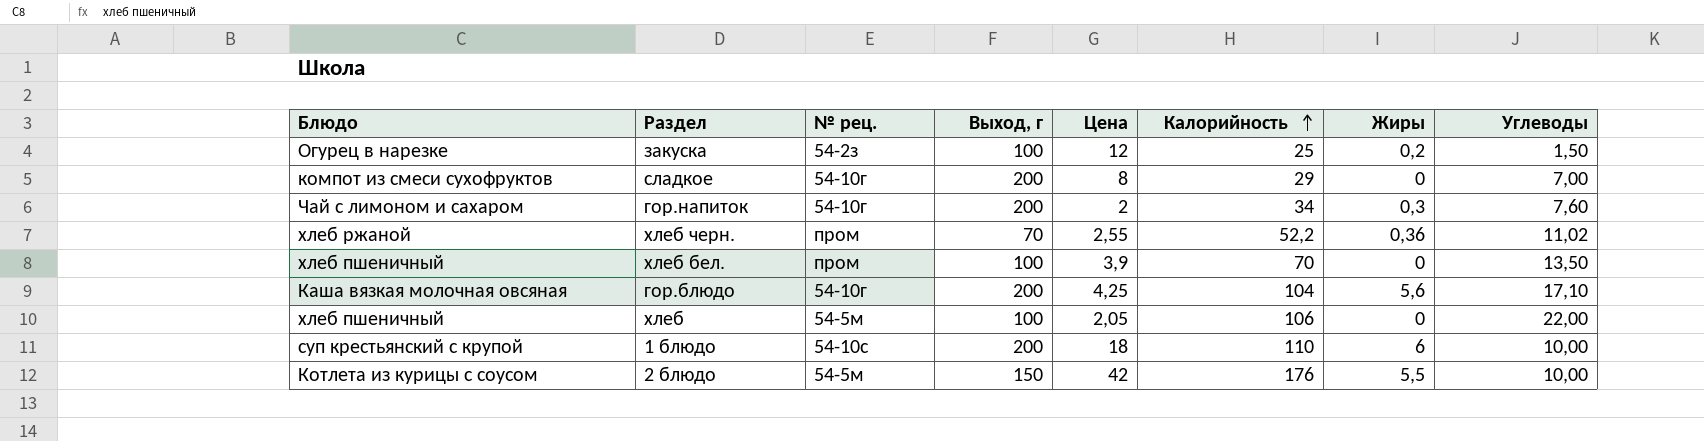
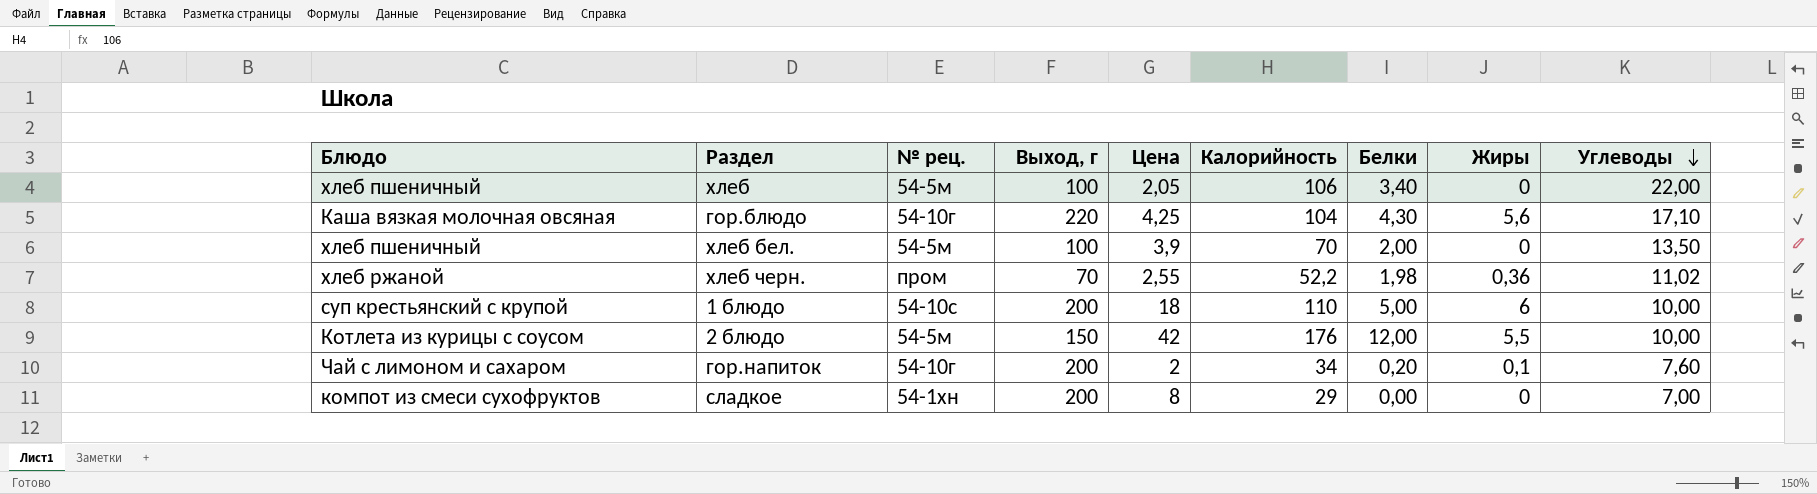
row order: Калорийность ascending -> Углеводы descending
column Белки | position: none -> 7
row закуска: Огурец в нарезке | 54-2з | 100 | 12 | 25 | 0,2 | 1,50 -> none
гор.блюдо | Выход, г: 200 -> 220
хлеб бел. | № рец.: пром -> 54-5м
гор.напиток | Жиры: 0,3 -> 0,1
сладкое | № рец.: 54-10г -> 54-1хн

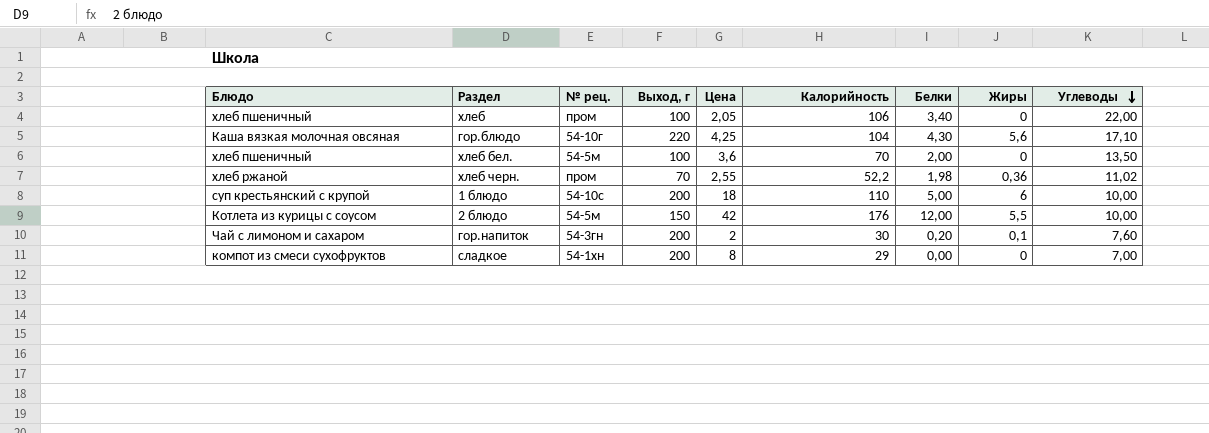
хлеб | № рец.: 54-5м -> пром
хлеб бел. | Цена: 3,9 -> 3,6
гор.напиток | № рец.: 54-10г -> 54-3гн
гор.напиток | Калорийность: 34 -> 30

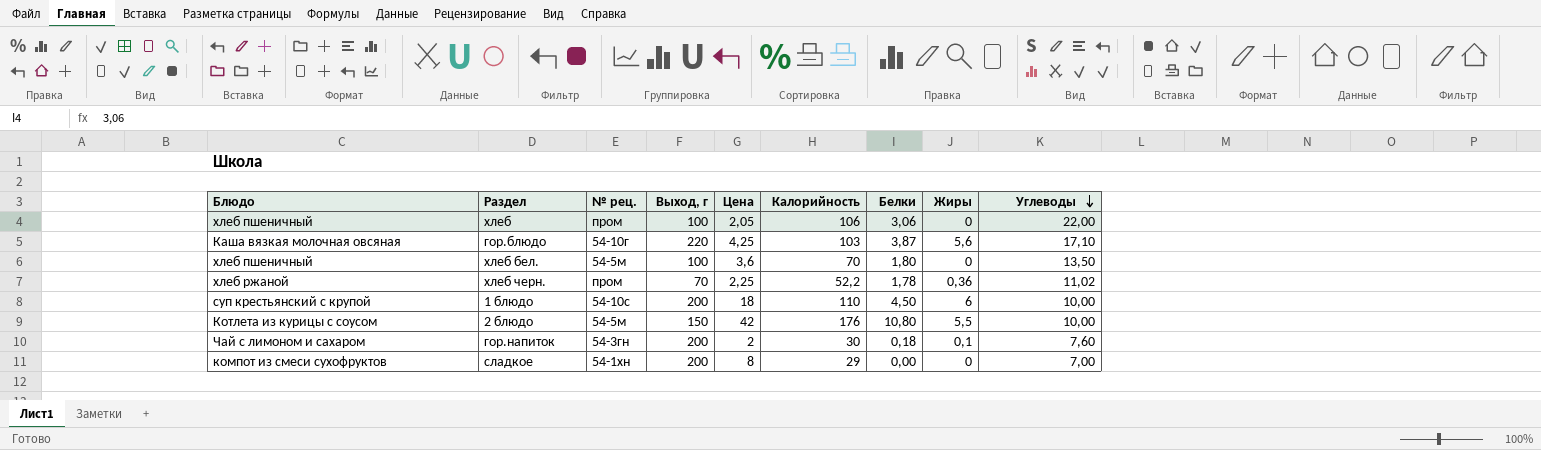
хлеб | Белки: 3,40 -> 3,06
гор.блюдо | Калорийность: 104 -> 103
гор.блюдо | Белки: 4,30 -> 3,87
хлеб бел. | Белки: 2,00 -> 1,80
хлеб черн. | Цена: 2,55 -> 2,25
хлеб черн. | Белки: 1,98 -> 1,78
1 блюдо | Белки: 5,00 -> 4,50
2 блюдо | Белки: 12,00 -> 10,80
гор.напиток | Белки: 0,20 -> 0,18

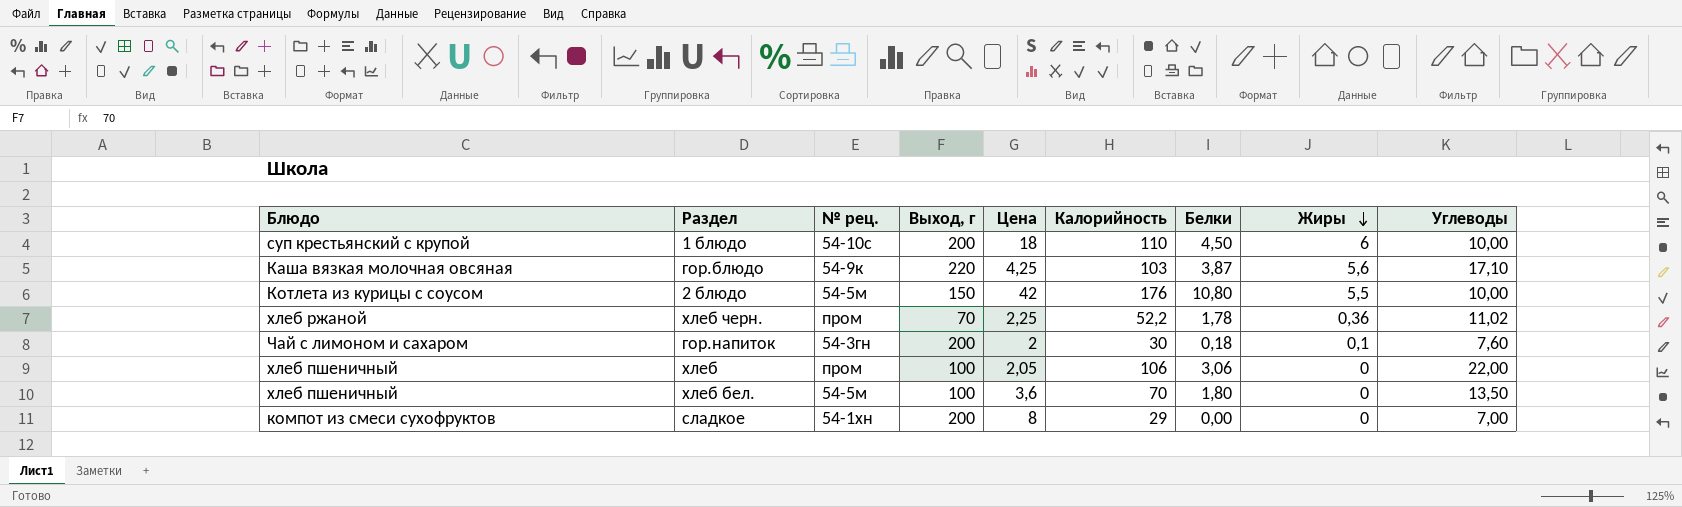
row order: Углеводы descending -> Жиры descending
гор.блюдо | № рец.: 54-10г -> 54-9к

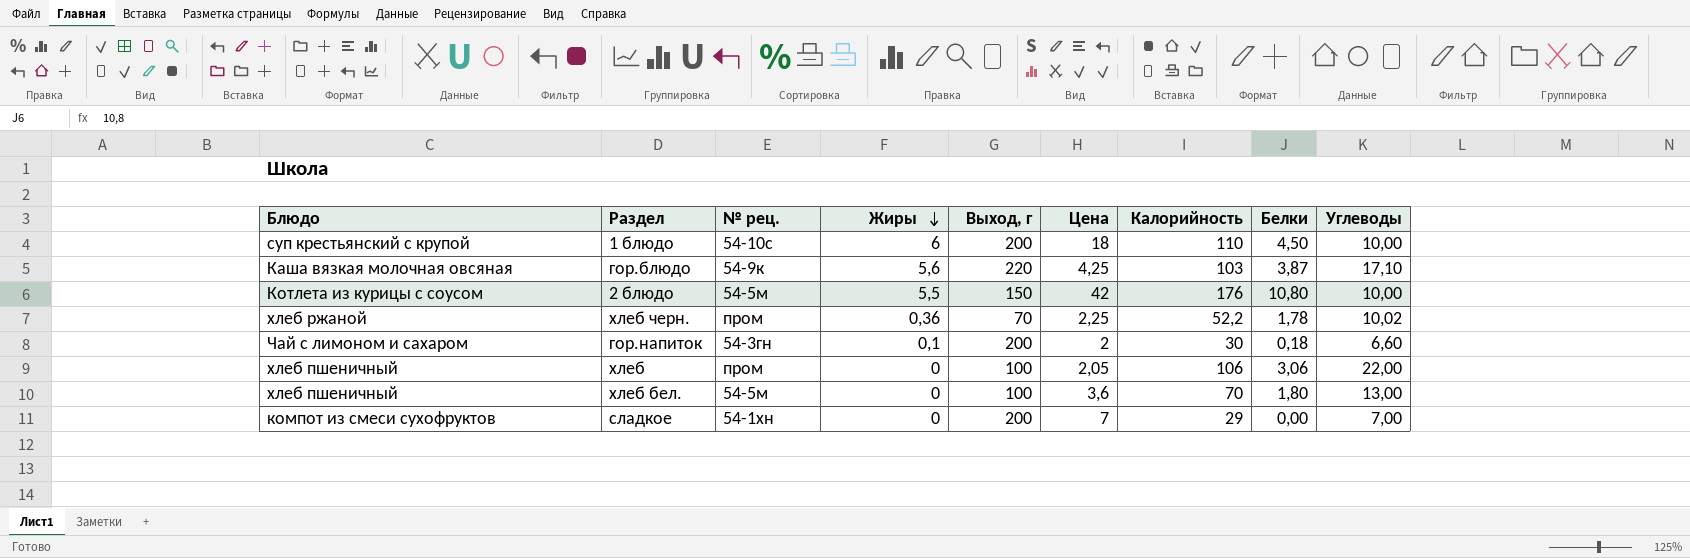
column Жиры | position: 8 -> 4
хлеб черн. | Углеводы: 11,02 -> 10,02
гор.напиток | Углеводы: 7,60 -> 6,60
хлеб бел. | Углеводы: 13,50 -> 13,00
сладкое | Цена: 8 -> 7

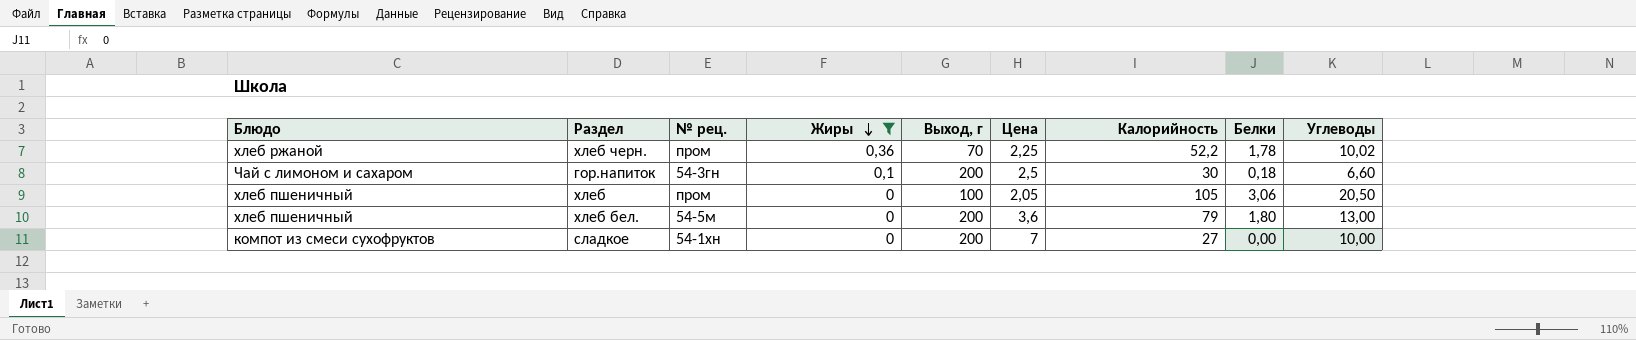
filter: none -> Жиры <= 0,36
гор.напиток | Цена: 2 -> 2,5
хлеб | Калорийность: 106 -> 105
хлеб | Углеводы: 22,00 -> 20,50
хлеб бел. | Выход, г: 100 -> 200
хлеб бел. | Калорийность: 70 -> 79
сладкое | Калорийность: 29 -> 27
сладкое | Углеводы: 7,00 -> 10,00

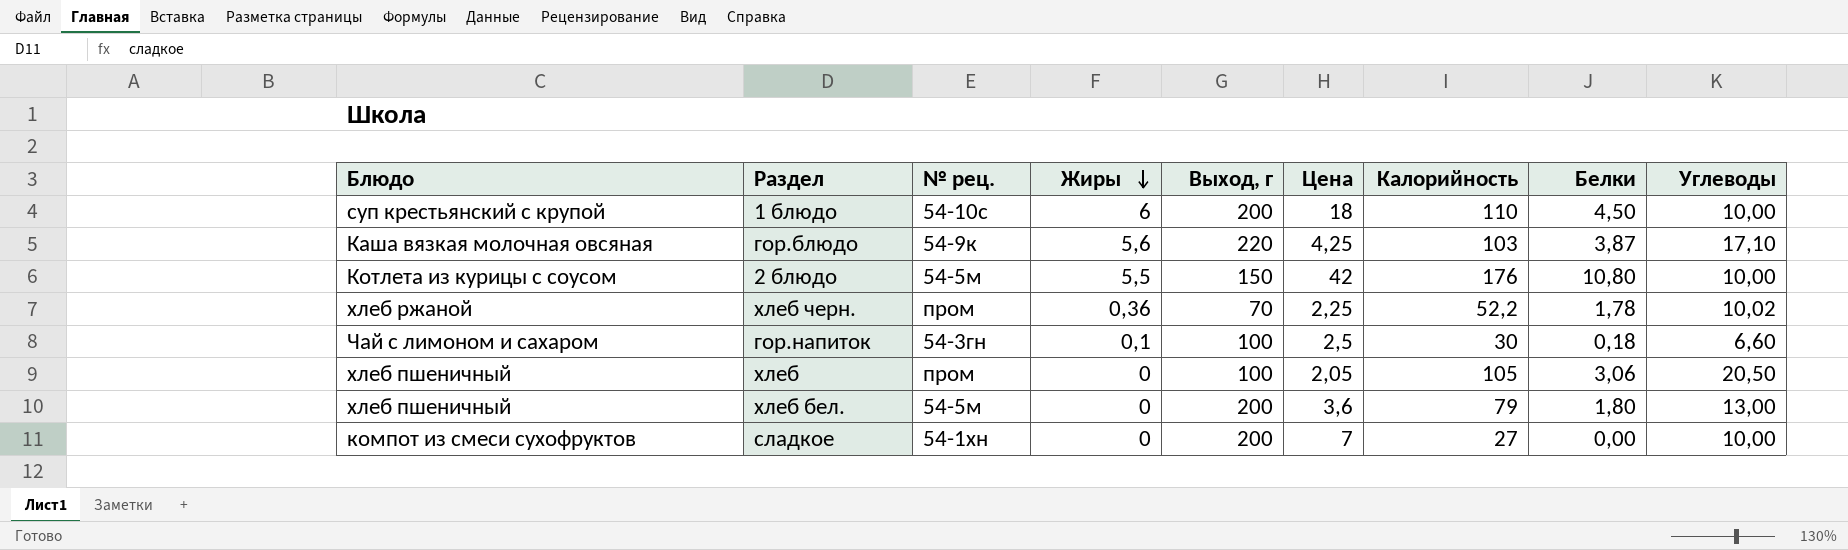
filter: Жиры <= 0,36 -> none
гор.напиток | Выход, г: 200 -> 100

